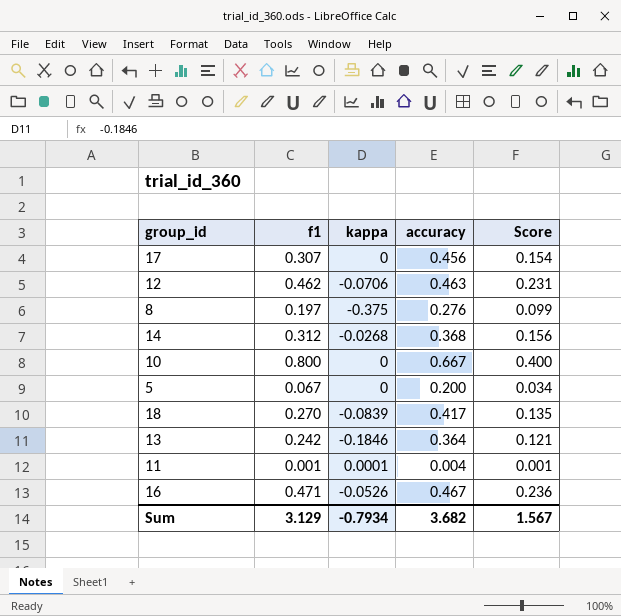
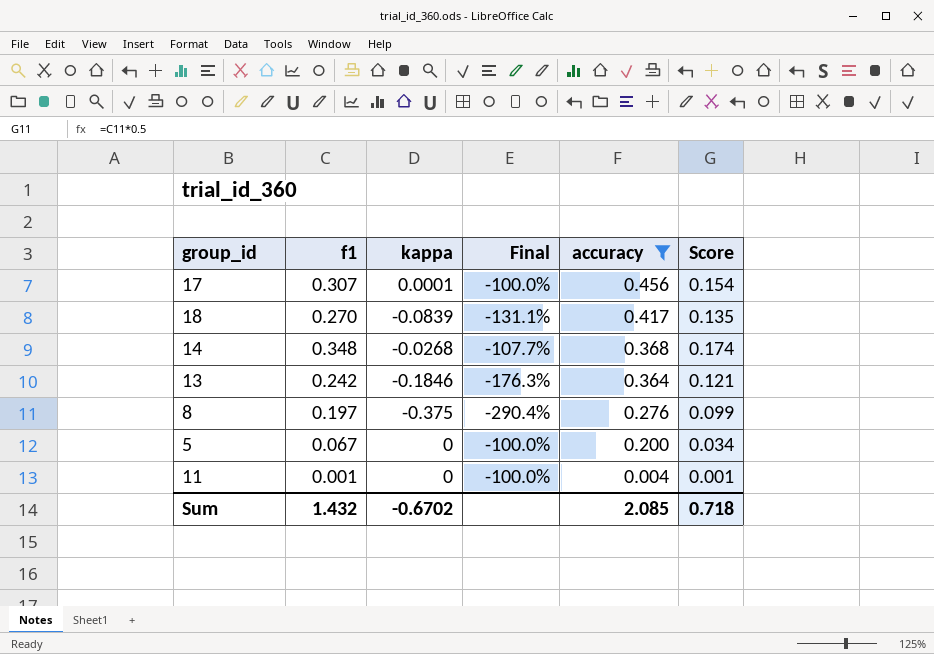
filter: none -> accuracy <= 0.456
row order: none -> accuracy descending
column Final | formula: none -> ([kappa] - [f1]) / [f1]
17 | kappa: 0 -> 0.0001
14 | f1: 0.312 -> 0.348
14 | Score: 0.156 -> 0.174
11 | kappa: 0.0001 -> 0
Sum | f1: 3.129 -> 1.432
Sum | kappa: -0.7934 -> -0.6702
Sum | accuracy: 3.682 -> 2.085
Sum | Score: 1.567 -> 0.718

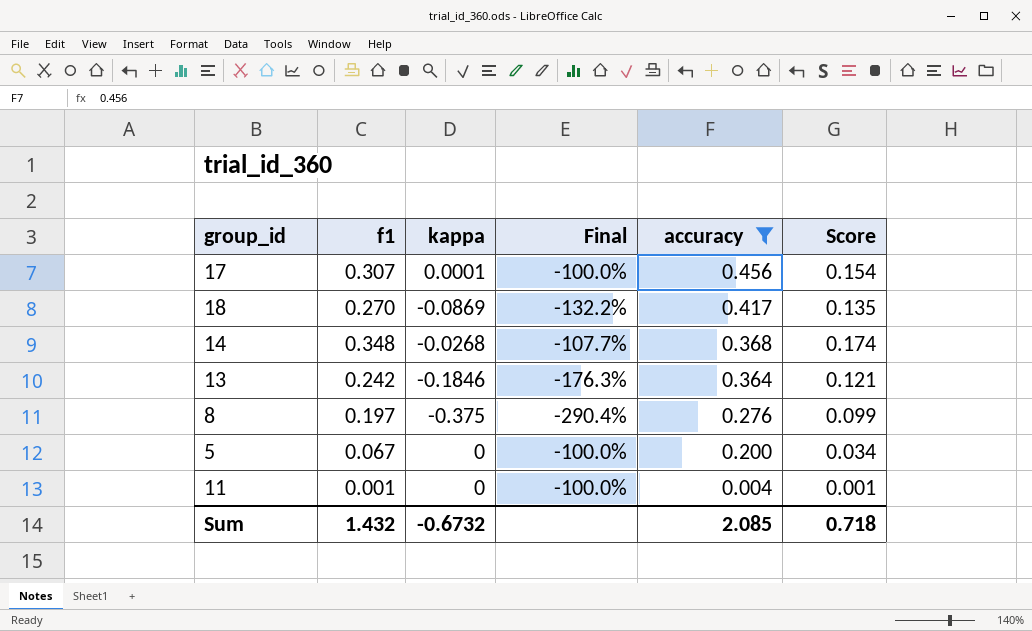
18 | kappa: -0.0839 -> -0.0869
18 | Final: -131.1% -> -132.2%
Sum | kappa: -0.6702 -> -0.6732

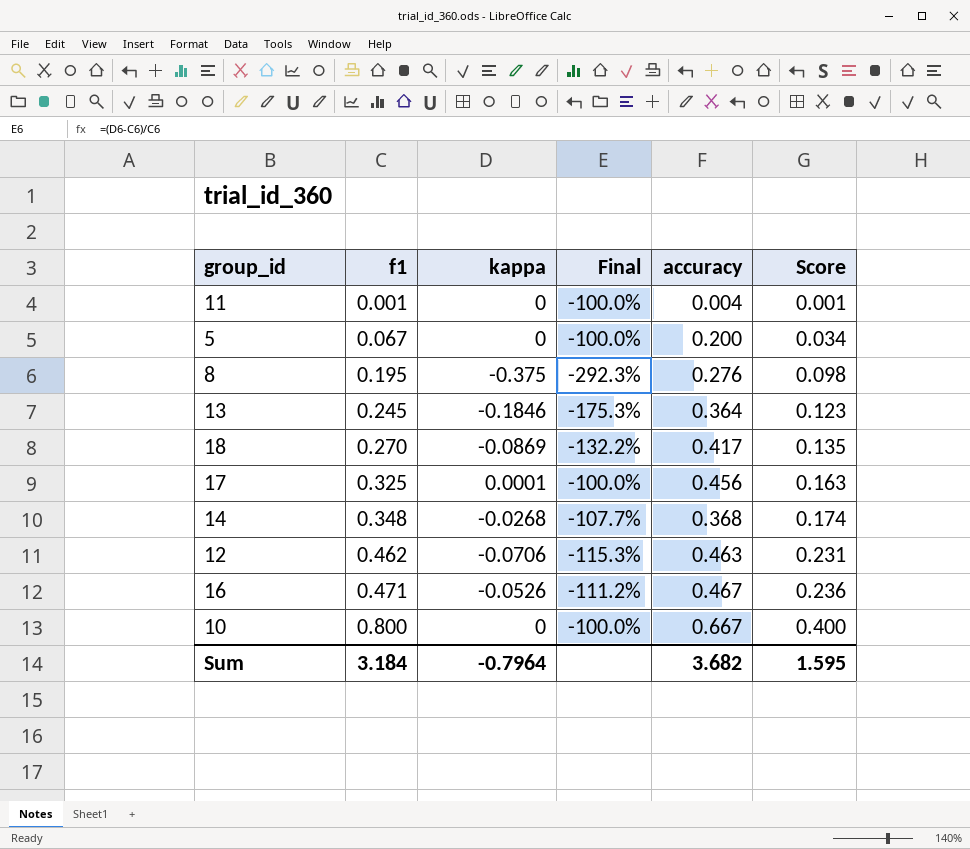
filter: accuracy <= 0.456 -> none
row order: accuracy descending -> f1 ascending
8 | f1: 0.197 -> 0.195
8 | Final: -290.4% -> -292.3%
8 | Score: 0.099 -> 0.098
13 | f1: 0.242 -> 0.245
13 | Final: -176.3% -> -175.3%
13 | Score: 0.121 -> 0.123
17 | f1: 0.307 -> 0.325
17 | Score: 0.154 -> 0.163
Sum | f1: 1.432 -> 3.184
Sum | kappa: -0.6732 -> -0.7964
Sum | accuracy: 2.085 -> 3.682
Sum | Score: 0.718 -> 1.595

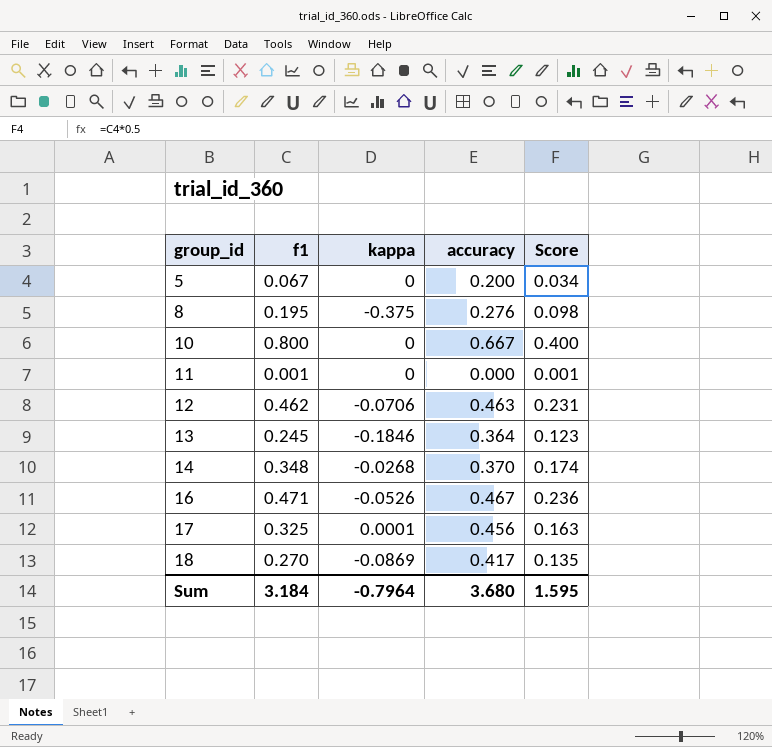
row order: f1 ascending -> group_id ascending
column Final | formula: ([kappa] - [f1]) / [f1] -> none
11 | accuracy: 0.004 -> 0.000
14 | accuracy: 0.368 -> 0.370
Sum | accuracy: 3.682 -> 3.680

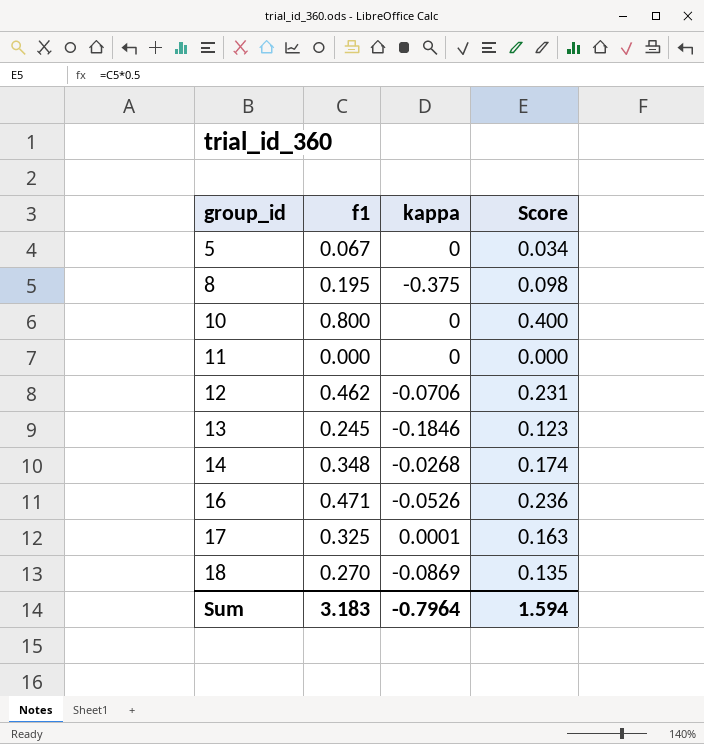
column accuracy | position: 4 -> none
11 | f1: 0.001 -> 0.000
11 | Score: 0.001 -> 0.000
Sum | f1: 3.184 -> 3.183
Sum | Score: 1.595 -> 1.594

